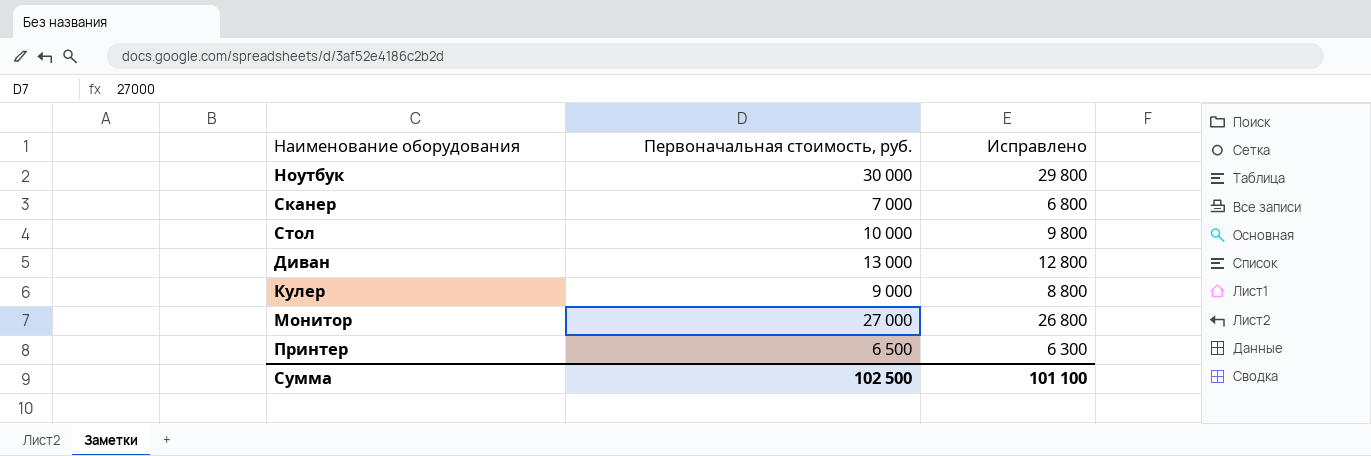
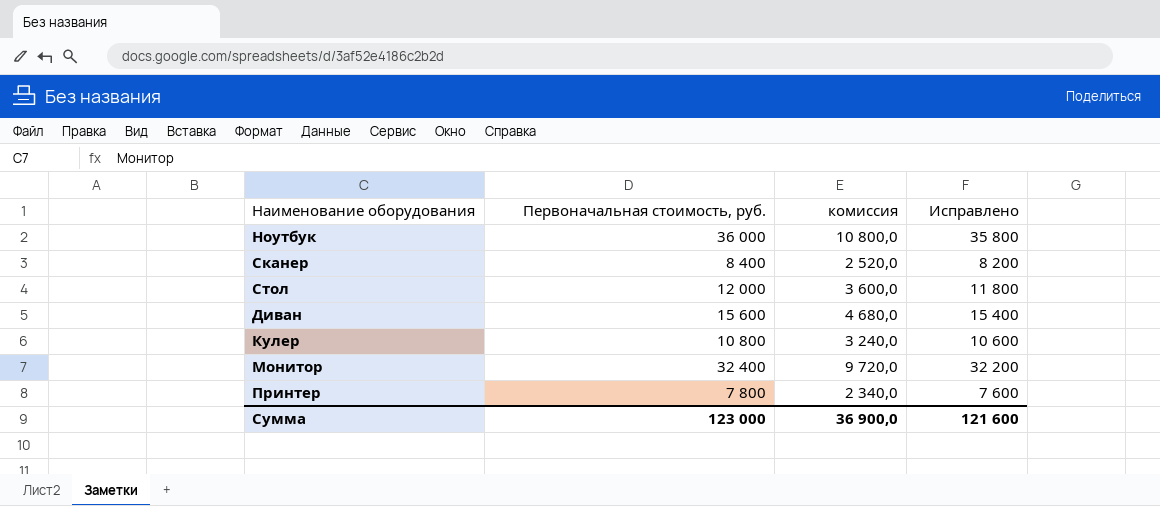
column комиссия | formula: none -> [Первоначальная стоимость, руб.] * 0,3
Ноутбук | Первоначальная стоимость, руб.: 30 000 -> 36 000
Ноутбук | Исправлено: 29 800 -> 35 800
Сканер | Первоначальная стоимость, руб.: 7 000 -> 8 400
Сканер | Исправлено: 6 800 -> 8 200
Стол | Первоначальная стоимость, руб.: 10 000 -> 12 000
Стол | Исправлено: 9 800 -> 11 800
Диван | Первоначальная стоимость, руб.: 13 000 -> 15 600
Диван | Исправлено: 12 800 -> 15 400
Кулер | Первоначальная стоимость, руб.: 9 000 -> 10 800
Кулер | Исправлено: 8 800 -> 10 600
Монитор | Первоначальная стоимость, руб.: 27 000 -> 32 400
Монитор | Исправлено: 26 800 -> 32 200
Принтер | Первоначальная стоимость, руб.: 6 500 -> 7 800
Принтер | Исправлено: 6 300 -> 7 600
Сумма | Первоначальная стоимость, руб.: 102 500 -> 123 000
Сумма | Исправлено: 101 100 -> 121 600

